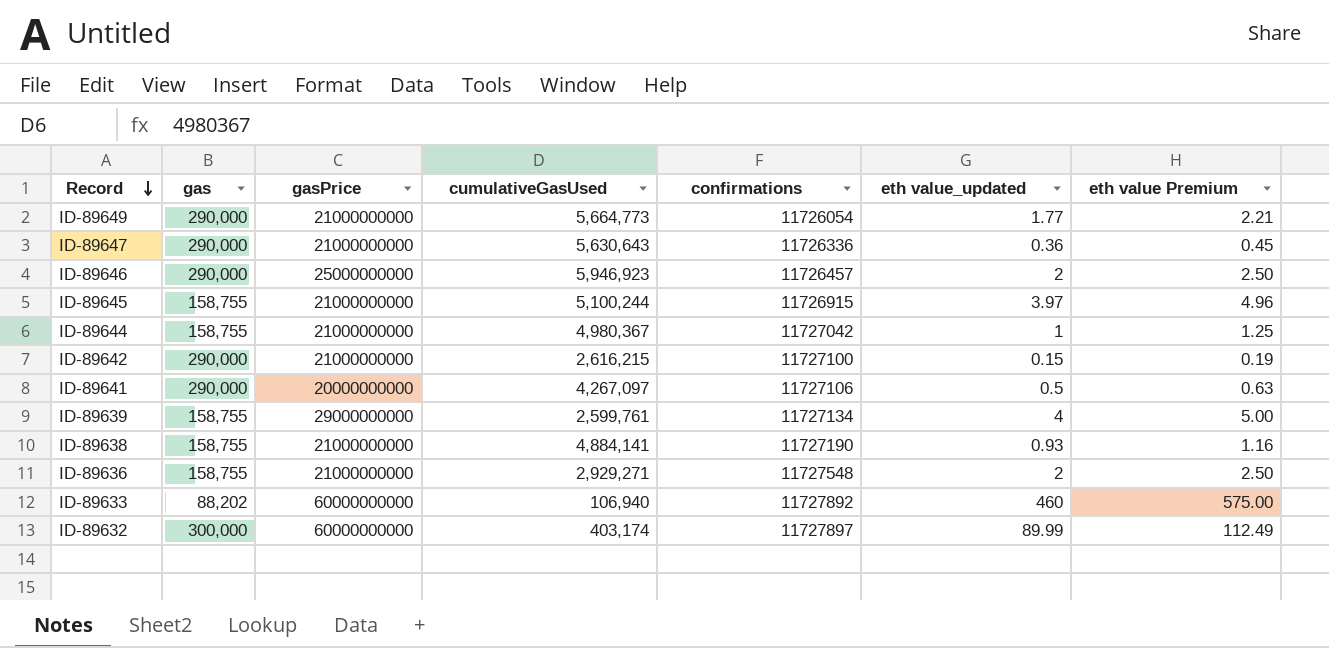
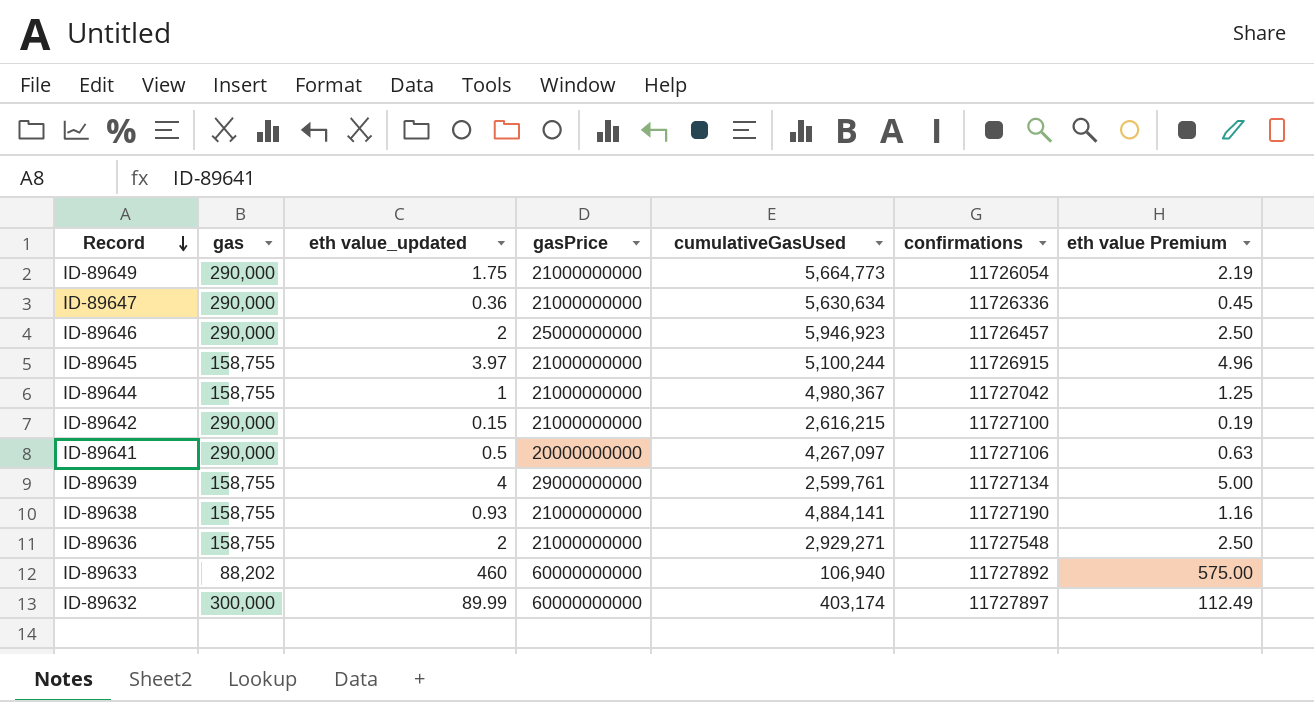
column eth value_updated | position: 6 -> 3
ID-89649 | eth value_updated: 1.77 -> 1.75
ID-89649 | eth value Premium: 2.21 -> 2.19
ID-89647 | cumulativeGasUsed: 5,630,643 -> 5,630,634

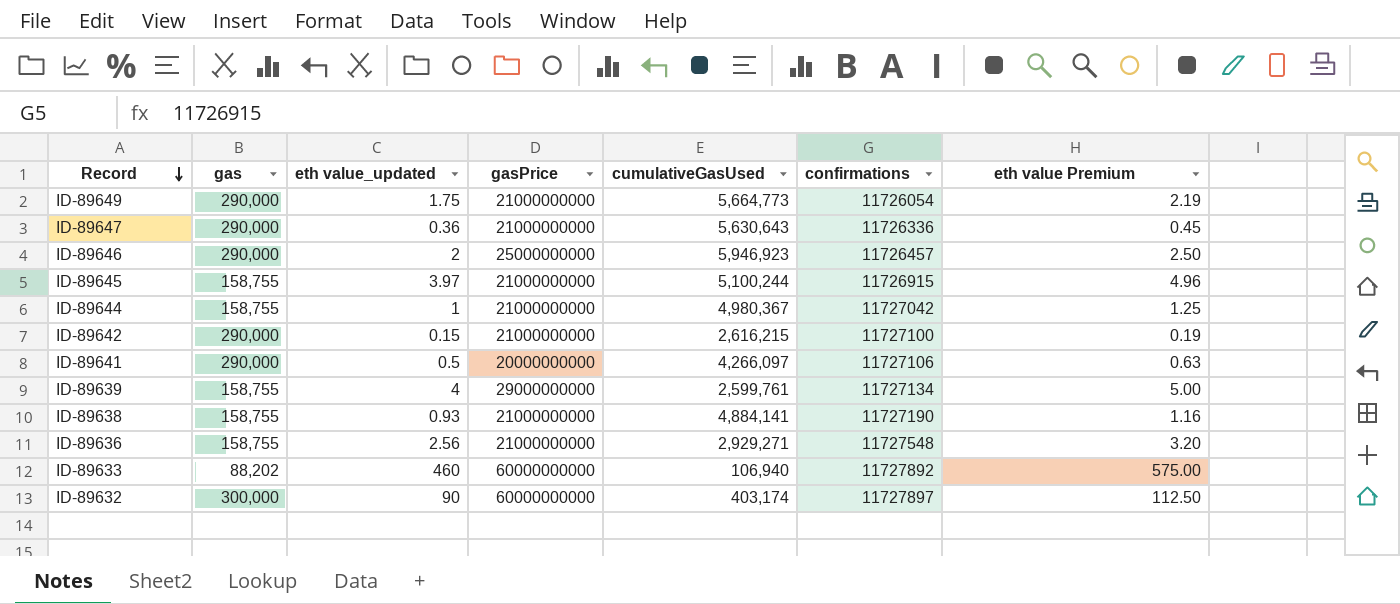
ID-89647 | cumulativeGasUsed: 5,630,634 -> 5,630,643
ID-89641 | cumulativeGasUsed: 4,267,097 -> 4,266,097
ID-89636 | eth value_updated: 2 -> 2.56
ID-89636 | eth value Premium: 2.50 -> 3.20
ID-89632 | eth value_updated: 89.99 -> 90
ID-89632 | eth value Premium: 112.49 -> 112.50

